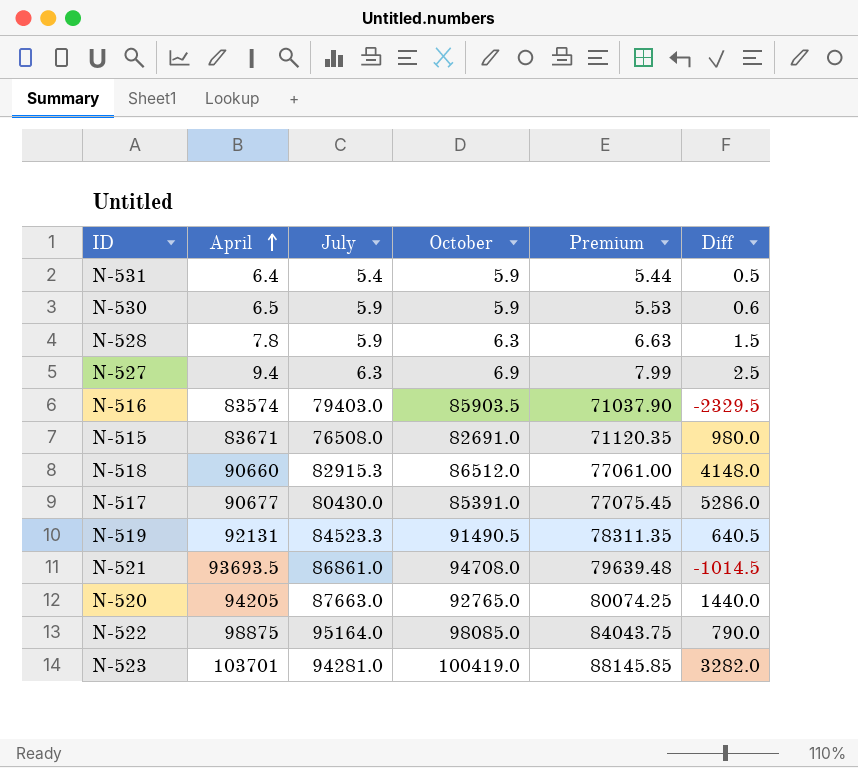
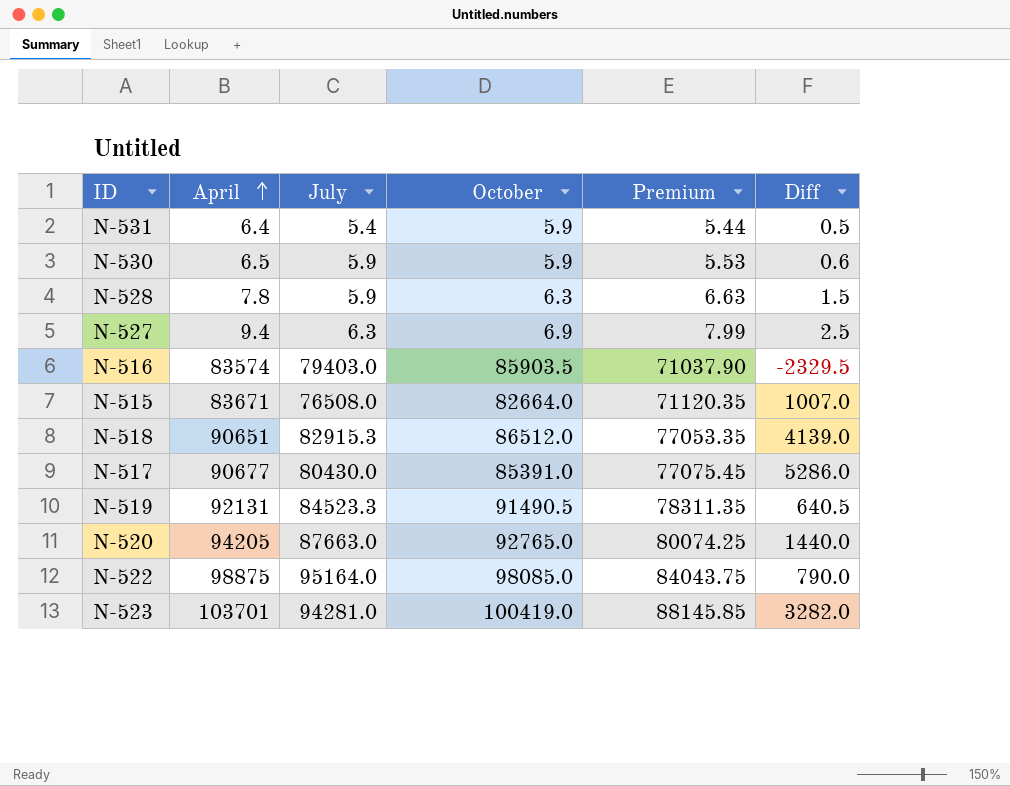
row N-521: 93693.5 | 86861.0 | 94708.0 | 79639.48 | -1014.5 -> none
N-515 | October: 82691.0 -> 82664.0
N-515 | Diff: 980.0 -> 1007.0
N-518 | April: 90660 -> 90651
N-518 | Premium: 77061.00 -> 77053.35
N-518 | Diff: 4148.0 -> 4139.0

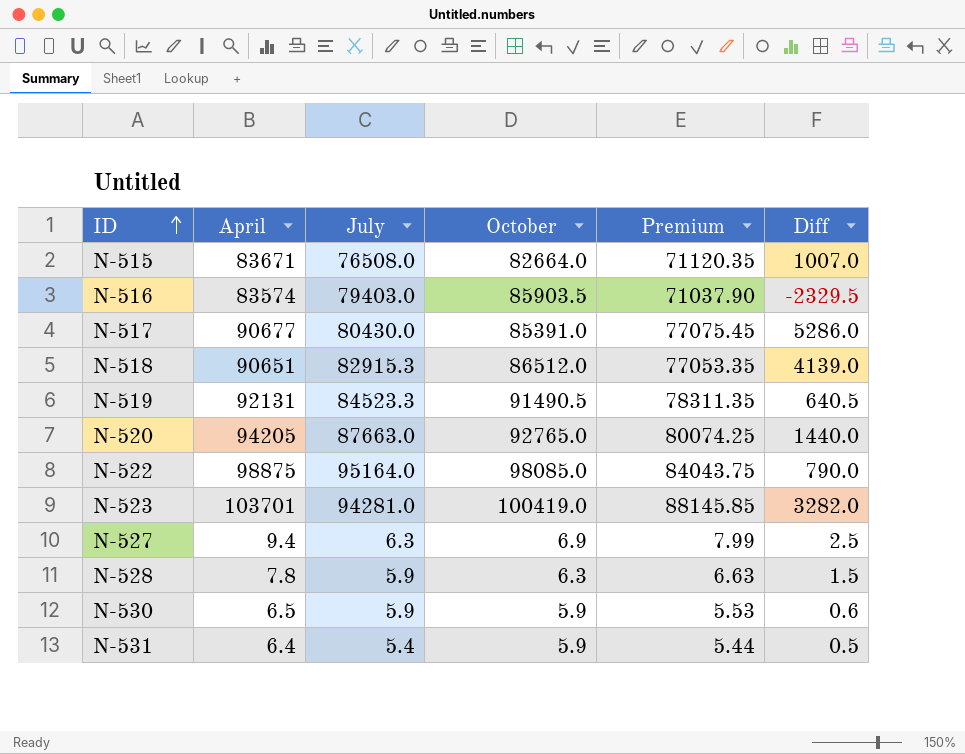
row order: April ascending -> ID ascending

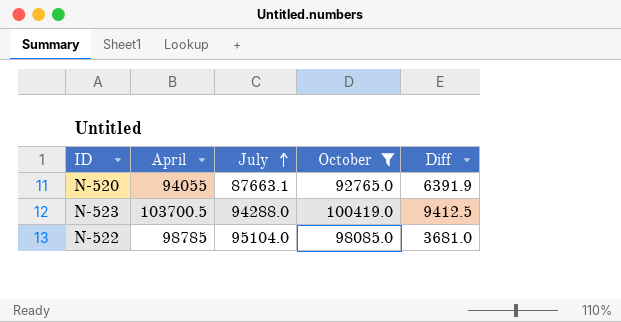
filter: none -> October >= 92765.0
row order: ID ascending -> July ascending
column Premium | formula: [April] * 0.85 -> none
column Diff | formula: [April] - [October] -> [April] - [July]
N-520 | April: 94205 -> 94055
N-520 | July: 87663.0 -> 87663.1
N-523 | April: 103701 -> 103700.5
N-523 | July: 94281.0 -> 94288.0
N-522 | April: 98875 -> 98785
N-522 | July: 95164.0 -> 95104.0

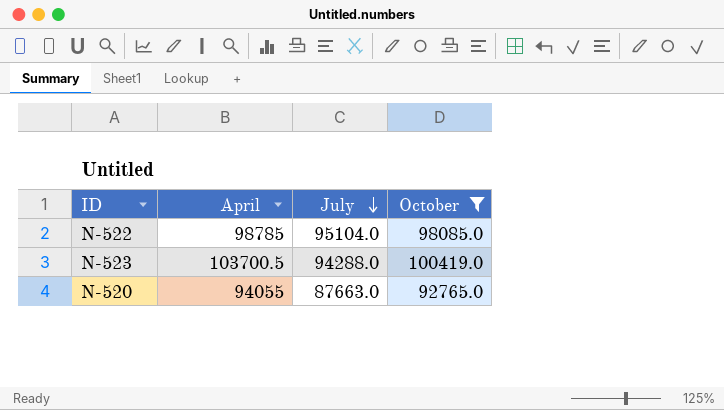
row order: July ascending -> July descending
column Diff | formula: [April] - [July] -> none
N-520 | July: 87663.1 -> 87663.0

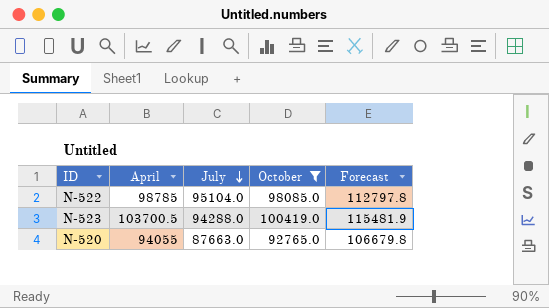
column Forecast | formula: none -> [October] * 1.15

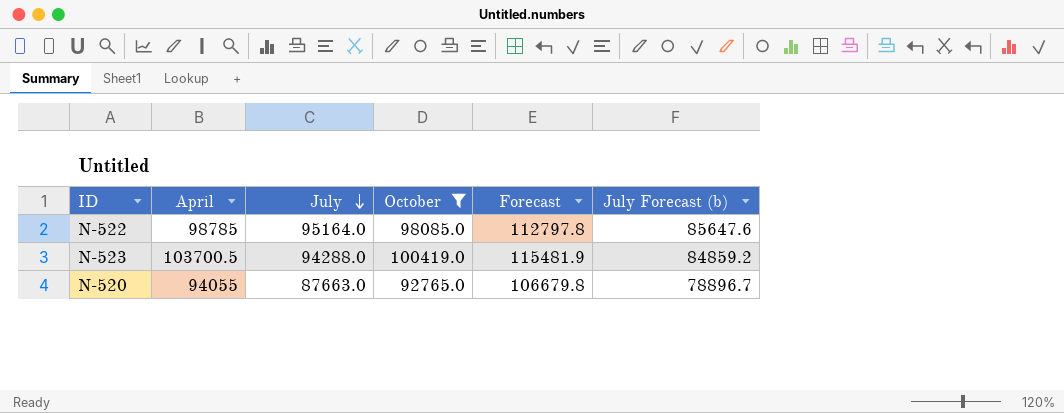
column July Forecast (b) | formula: none -> [July] * 0.9
N-522 | July: 95104.0 -> 95164.0

